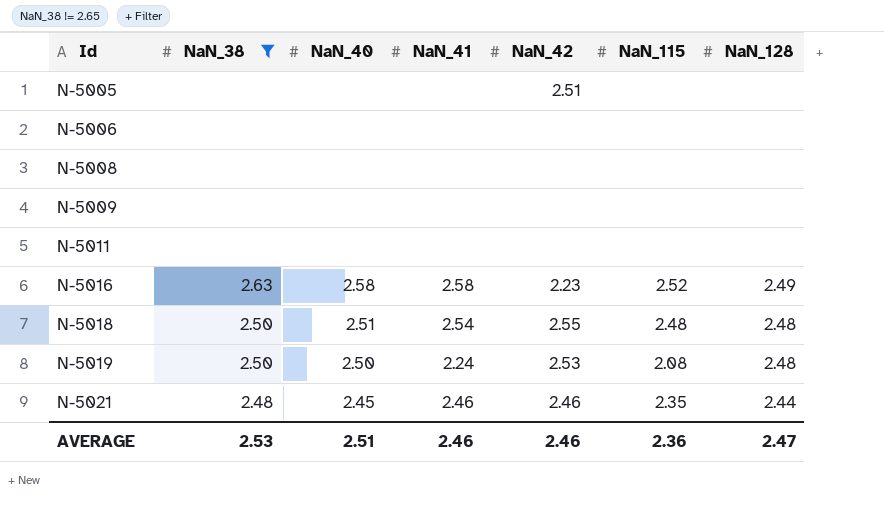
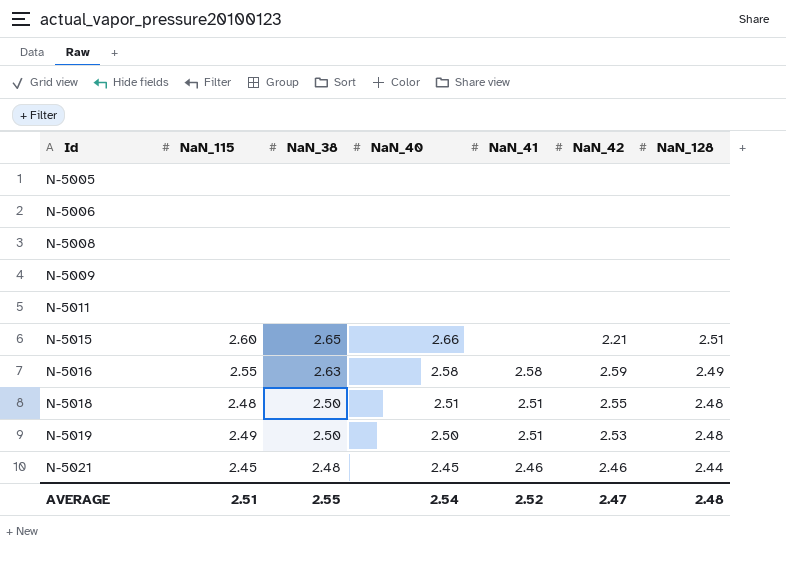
filter: NaN_38 != 2.65 -> none
column NaN_115 | position: 6 -> 2
N-5005 | NaN_42: 2.51 -> none
N-5016 | NaN_115: 2.52 -> 2.55
N-5016 | NaN_42: 2.23 -> 2.59
N-5018 | NaN_41: 2.54 -> 2.51
N-5019 | NaN_115: 2.08 -> 2.49
N-5019 | NaN_41: 2.24 -> 2.51
N-5021 | NaN_115: 2.35 -> 2.45
AVERAGE | NaN_115: 2.36 -> 2.51
AVERAGE | NaN_38: 2.53 -> 2.55
AVERAGE | NaN_40: 2.51 -> 2.54
AVERAGE | NaN_41: 2.46 -> 2.52
AVERAGE | NaN_42: 2.46 -> 2.47
AVERAGE | NaN_128: 2.47 -> 2.48

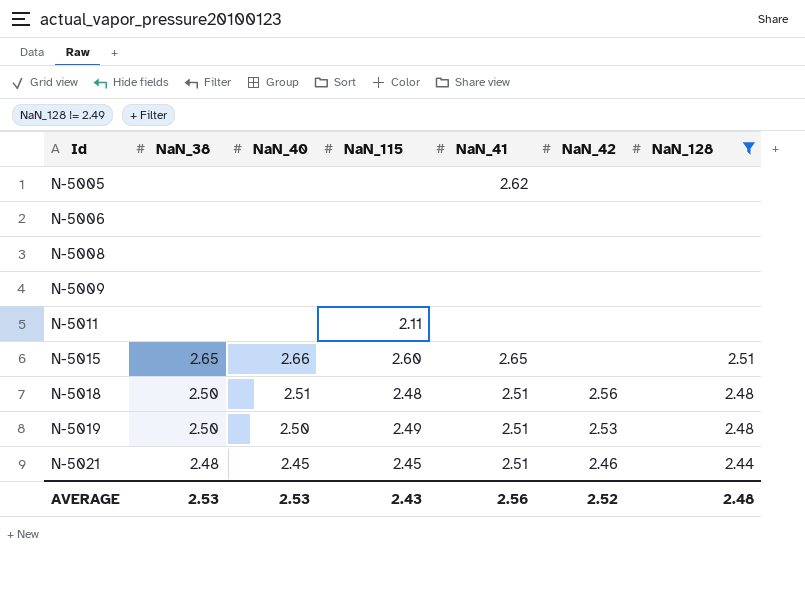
filter: none -> NaN_128 != 2.49
column NaN_115 | position: 2 -> 4
N-5005 | NaN_41: none -> 2.62
N-5011 | NaN_115: none -> 2.11
N-5015 | NaN_41: none -> 2.65
N-5015 | NaN_42: 2.21 -> none
N-5018 | NaN_42: 2.55 -> 2.56
N-5021 | NaN_41: 2.46 -> 2.51
AVERAGE | NaN_38: 2.55 -> 2.53
AVERAGE | NaN_40: 2.54 -> 2.53
AVERAGE | NaN_115: 2.51 -> 2.43
AVERAGE | NaN_41: 2.52 -> 2.56
AVERAGE | NaN_42: 2.47 -> 2.52

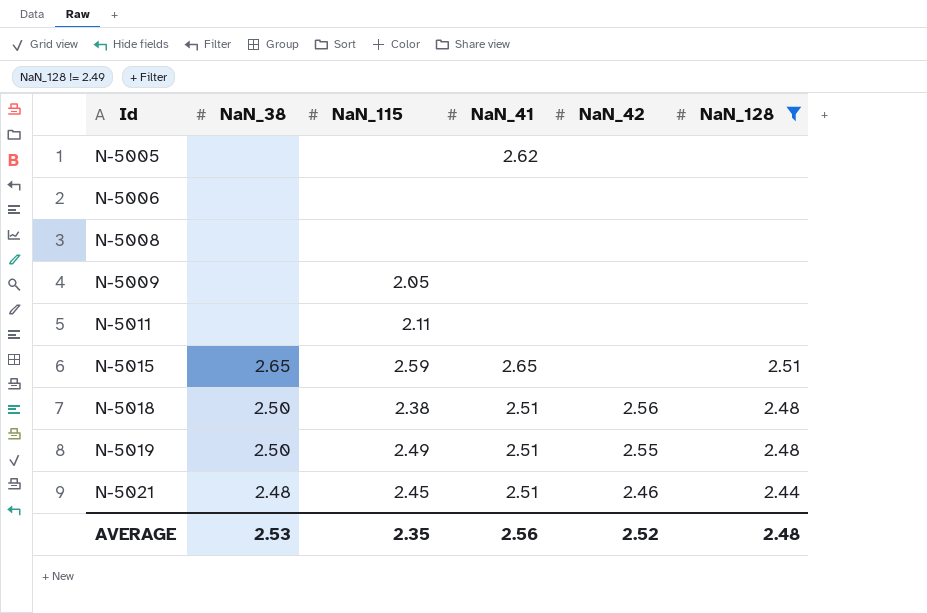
column NaN_40 | position: 3 -> none
N-5009 | NaN_115: none -> 2.05
N-5015 | NaN_115: 2.60 -> 2.59
N-5018 | NaN_115: 2.48 -> 2.38
N-5019 | NaN_42: 2.53 -> 2.55
AVERAGE | NaN_115: 2.43 -> 2.35

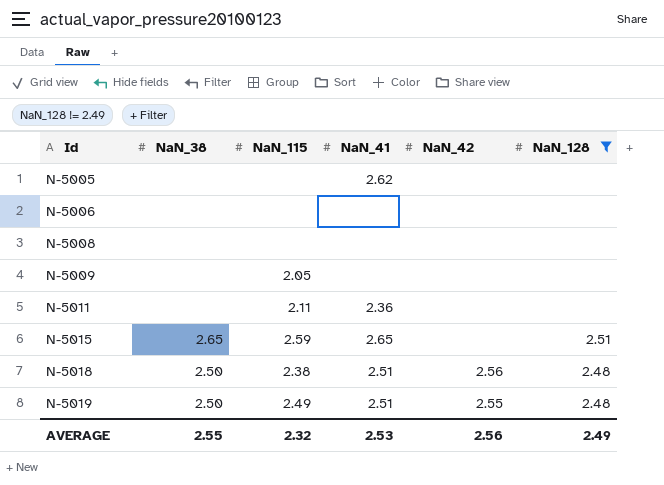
row N-5021: 2.48 | 2.45 | 2.51 | 2.46 | 2.44 -> none
N-5011 | NaN_41: none -> 2.36
AVERAGE | NaN_38: 2.53 -> 2.55
AVERAGE | NaN_115: 2.35 -> 2.32
AVERAGE | NaN_41: 2.56 -> 2.53
AVERAGE | NaN_42: 2.52 -> 2.56
AVERAGE | NaN_128: 2.48 -> 2.49

